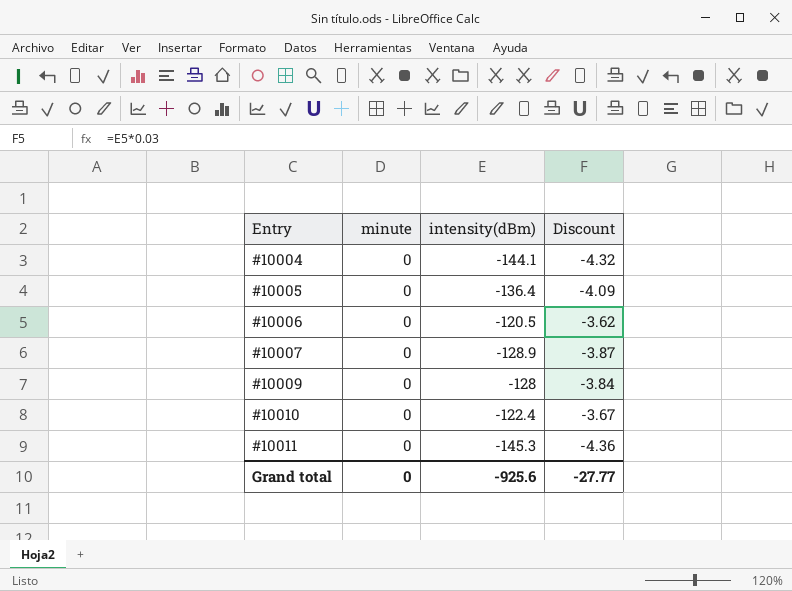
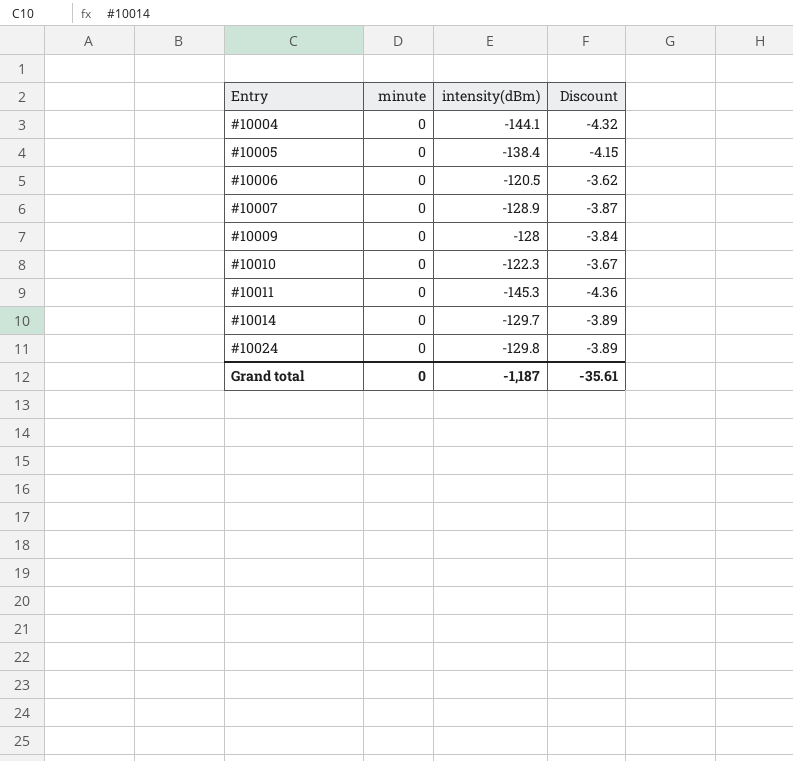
#10005 | intensity(dBm): -136.4 -> -138.4
#10005 | Discount: -4.09 -> -4.15
#10010 | intensity(dBm): -122.4 -> -122.3
row #10014: none -> 0 | -129.7 | -3.89
row #10024: none -> 0 | -129.8 | -3.89
Grand total | intensity(dBm): -925.6 -> -1,187
Grand total | Discount: -27.77 -> -35.61

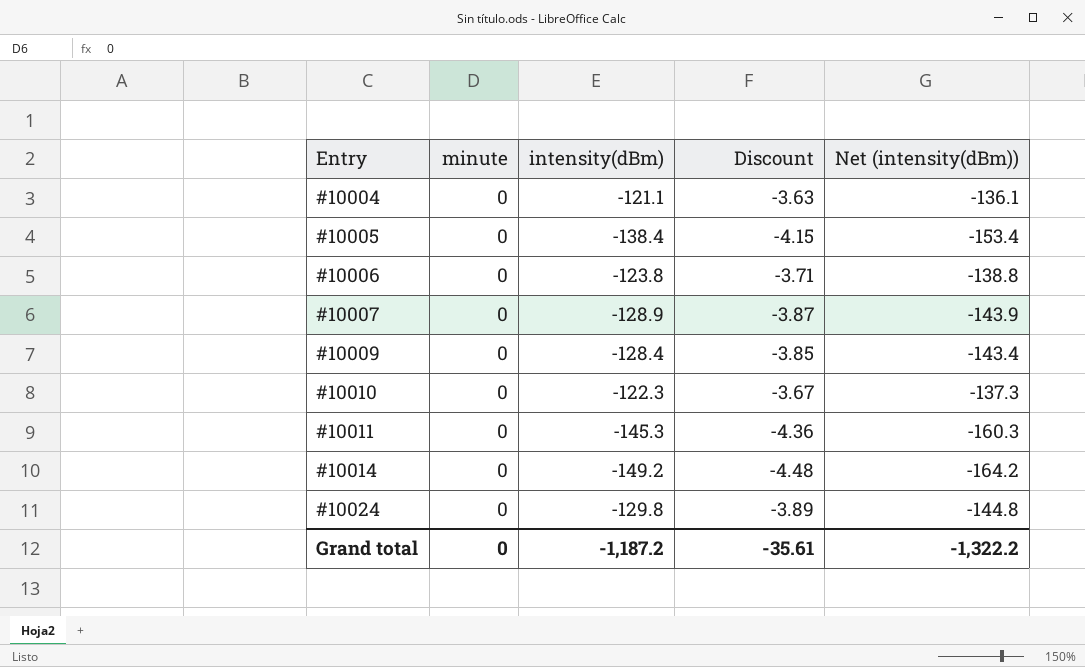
column Net (intensity(dBm)) | formula: none -> [intensity(dBm)] - 15
#10004 | intensity(dBm): -144.1 -> -121.1
#10004 | Discount: -4.32 -> -3.63
#10006 | intensity(dBm): -120.5 -> -123.8
#10006 | Discount: -3.62 -> -3.71
#10009 | intensity(dBm): -128 -> -128.4
#10009 | Discount: -3.84 -> -3.85
#10014 | intensity(dBm): -129.7 -> -149.2
#10014 | Discount: -3.89 -> -4.48
Grand total | intensity(dBm): -1,187 -> -1,187.2

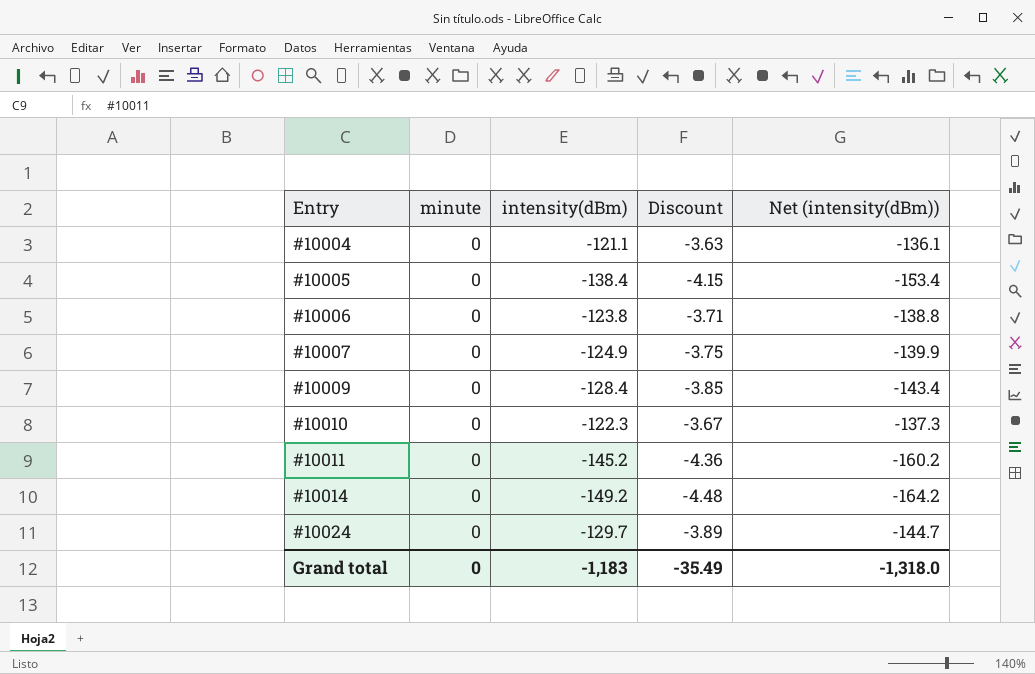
#10007 | intensity(dBm): -128.9 -> -124.9
#10007 | Discount: -3.87 -> -3.75
#10007 | Net (intensity(dBm)): -143.9 -> -139.9
#10011 | intensity(dBm): -145.3 -> -145.2
#10011 | Net (intensity(dBm)): -160.3 -> -160.2
#10024 | intensity(dBm): -129.8 -> -129.7
#10024 | Net (intensity(dBm)): -144.8 -> -144.7
Grand total | intensity(dBm): -1,187.2 -> -1,183
Grand total | Discount: -35.61 -> -35.49
Grand total | Net (intensity(dBm)): -1,322.2 -> -1,318.0

